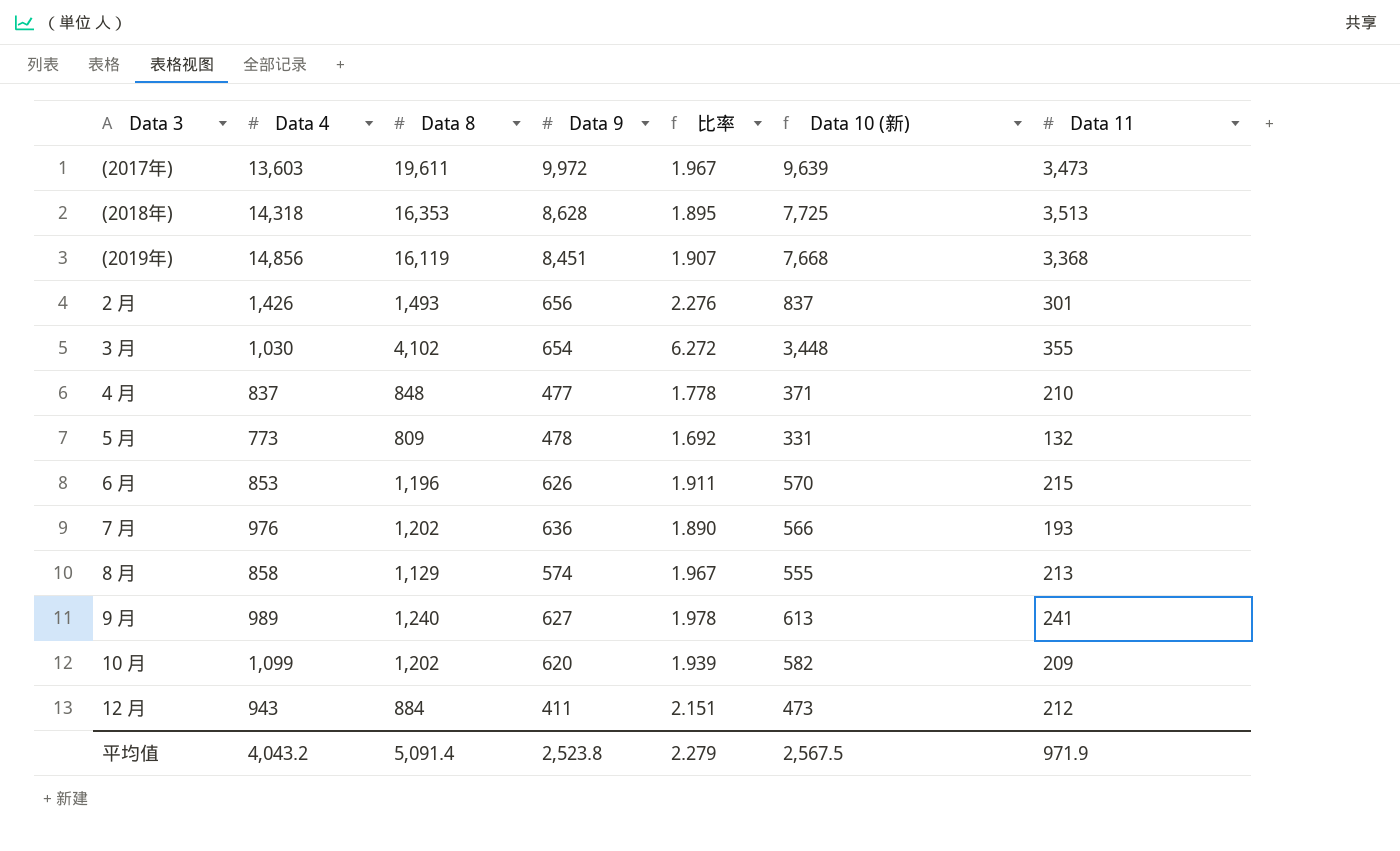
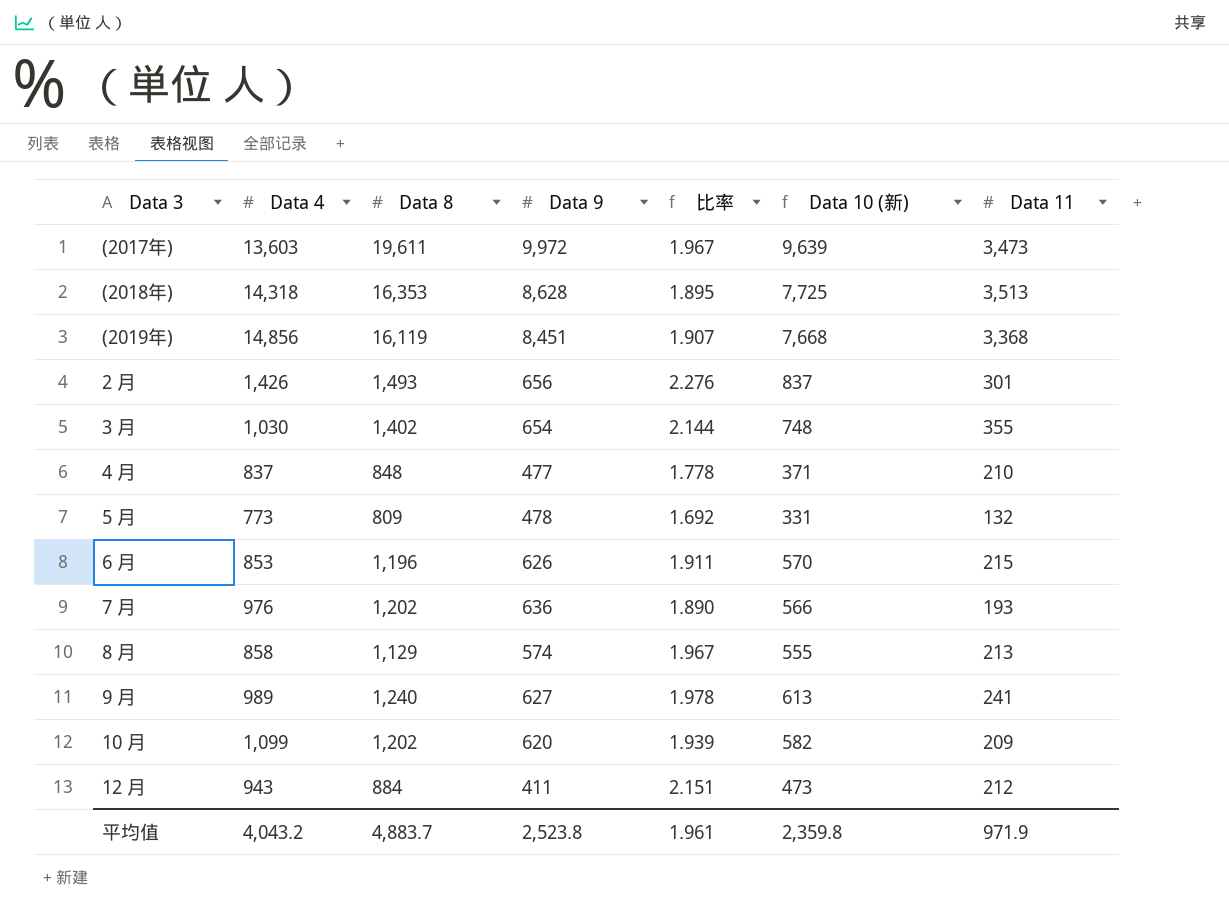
3 月 | Data 8: 4,102 -> 1,402
3 月 | 比率: 6.272 -> 2.144
3 月 | Data 10 (新): 3,448 -> 748
平均值 | Data 8: 5,091.4 -> 4,883.7
平均值 | 比率: 2.279 -> 1.961
平均值 | Data 10 (新): 2,567.5 -> 2,359.8

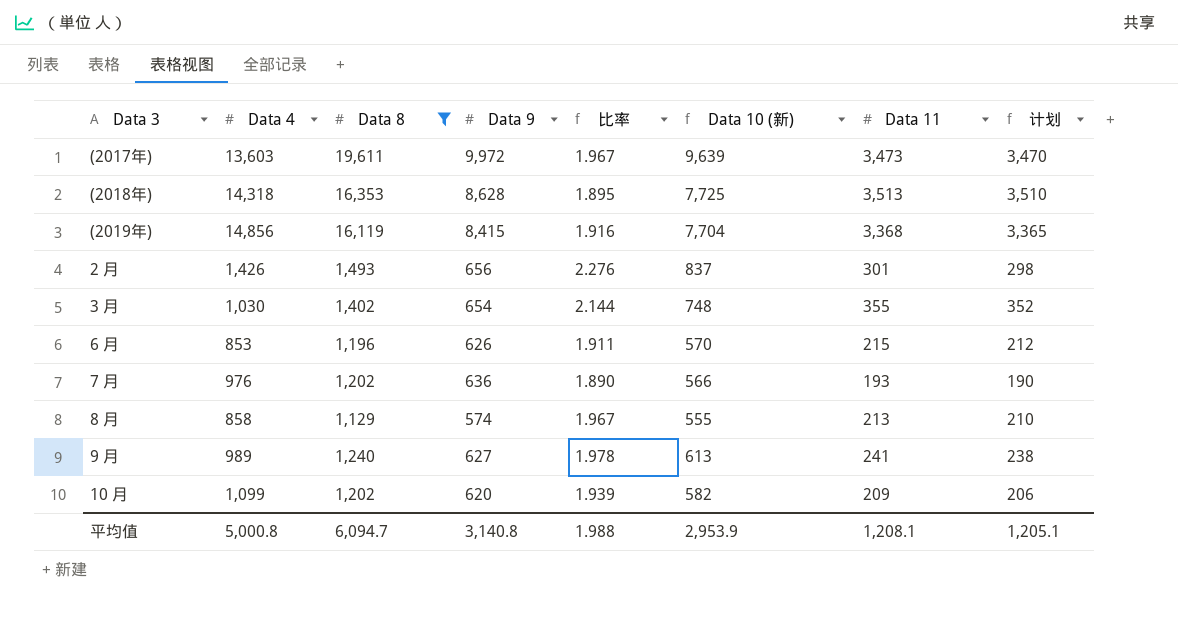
filter: none -> Data 8 >= 1,129
column 计划 | formula: none -> [Data 11] - 3
(2019年) | Data 9: 8,451 -> 8,415
(2019年) | 比率: 1.907 -> 1.916
(2019年) | Data 10 (新): 7,668 -> 7,704
平均值 | Data 4: 4,043.2 -> 5,000.8
平均值 | Data 8: 4,883.7 -> 6,094.7
平均值 | Data 9: 2,523.8 -> 3,140.8
平均值 | 比率: 1.961 -> 1.988
平均值 | Data 10 (新): 2,359.8 -> 2,953.9
平均值 | Data 11: 971.9 -> 1,208.1

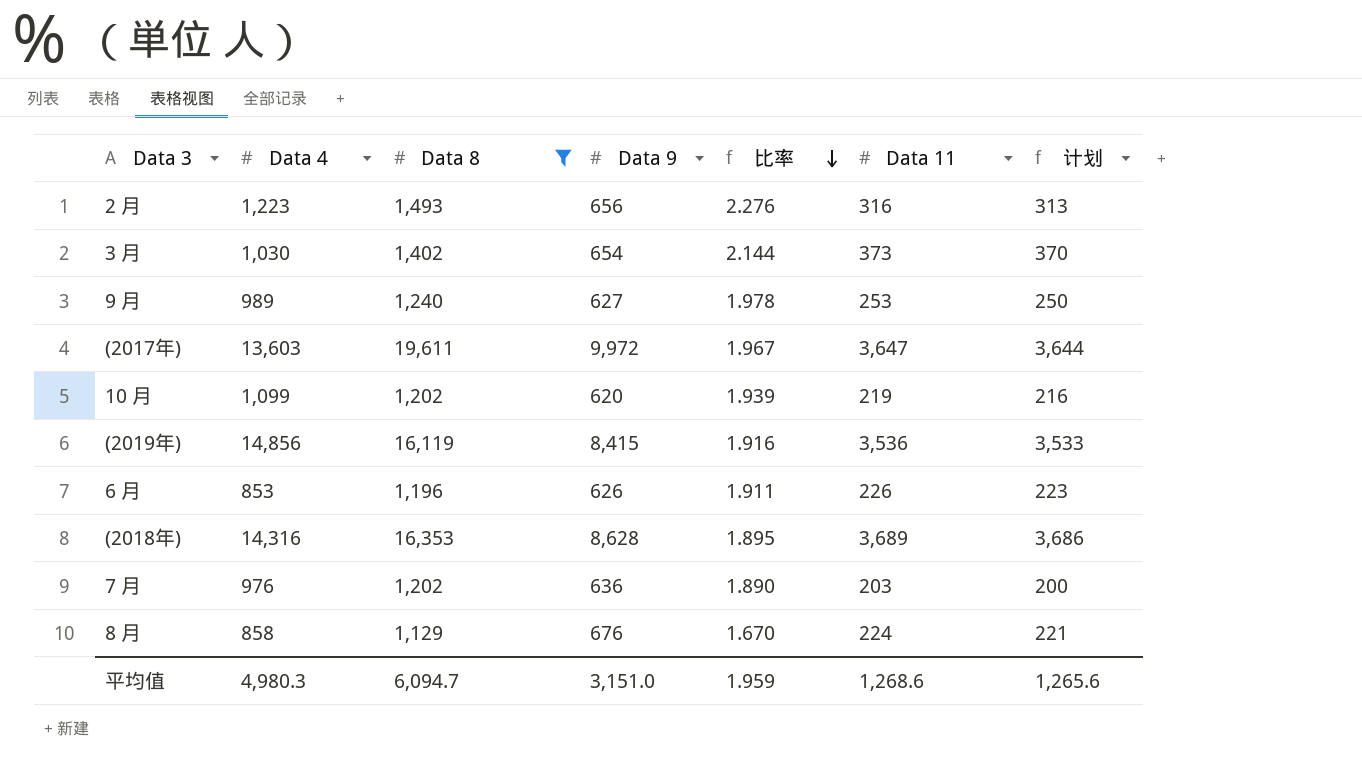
row order: none -> 比率 descending
column Data 10 (新) | formula: [Data 8] - [Data 9] -> none
2 月 | Data 4: 1,426 -> 1,223
2 月 | Data 11: 301 -> 316
2 月 | 计划: 298 -> 313
3 月 | Data 11: 355 -> 373
3 月 | 计划: 352 -> 370
9 月 | Data 11: 241 -> 253
9 月 | 计划: 238 -> 250
(2017年) | Data 11: 3,473 -> 3,647
(2017年) | 计划: 3,470 -> 3,644
10 月 | Data 11: 209 -> 219
10 月 | 计划: 206 -> 216
(2019年) | Data 11: 3,368 -> 3,536
(2019年) | 计划: 3,365 -> 3,533
6 月 | Data 11: 215 -> 226
6 月 | 计划: 212 -> 223
(2018年) | Data 4: 14,318 -> 14,316
(2018年) | Data 11: 3,513 -> 3,689
(2018年) | 计划: 3,510 -> 3,686
7 月 | Data 11: 193 -> 203
7 月 | 计划: 190 -> 200
8 月 | Data 9: 574 -> 676
8 月 | 比率: 1.967 -> 1.670
8 月 | Data 11: 213 -> 224
8 月 | 计划: 210 -> 221
平均值 | Data 4: 5,000.8 -> 4,980.3
平均值 | Data 9: 3,140.8 -> 3,151.0
平均值 | 比率: 1.988 -> 1.959
平均值 | Data 11: 1,208.1 -> 1,268.6
平均值 | 计划: 1,205.1 -> 1,265.6

